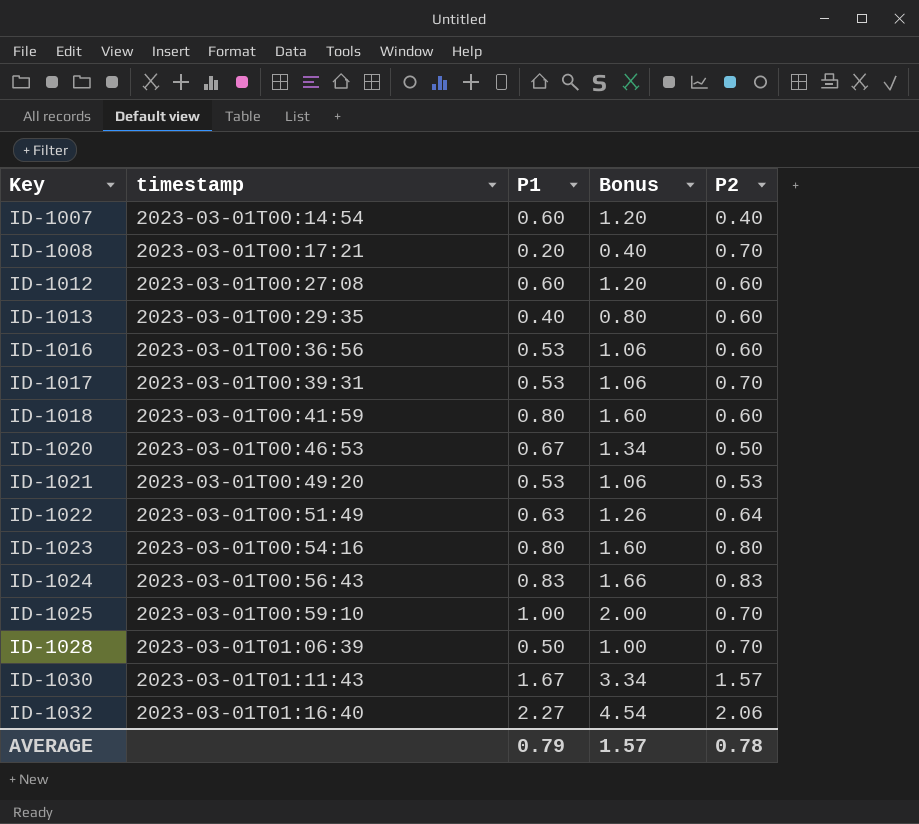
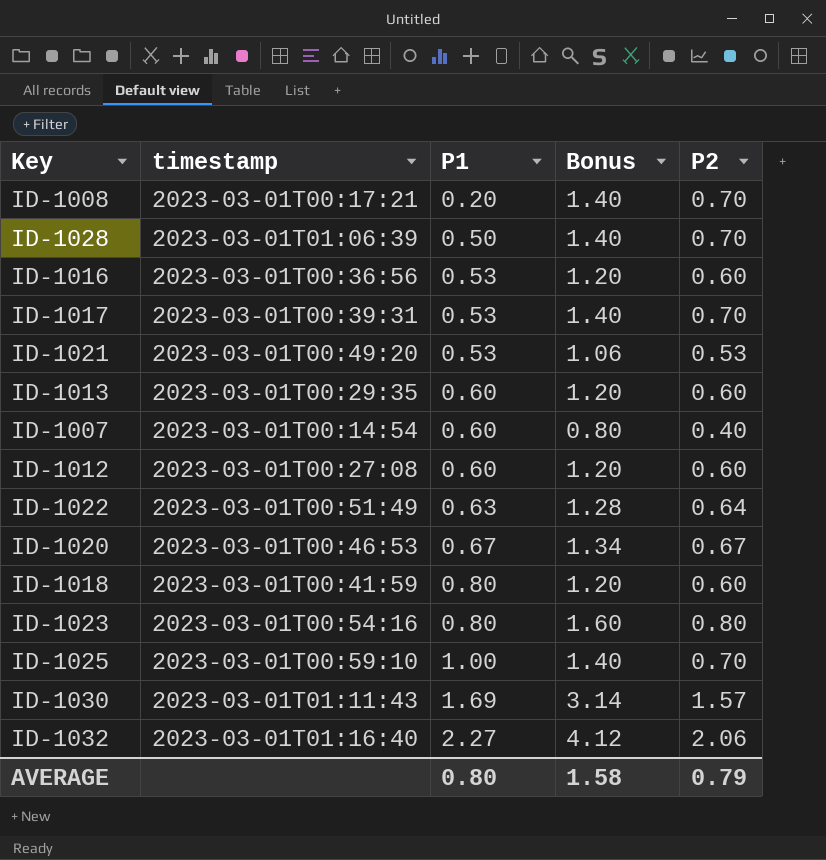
row order: Key ascending -> P1 ascending
column Bonus | formula: [P1] * 2 -> [P2] * 2
row ID-1024: 2023-03-01T00:56:43 | 0.83 | 1.66 | 0.83 -> none
ID-1013 | P1: 0.40 -> 0.60
ID-1020 | P2: 0.50 -> 0.67
ID-1030 | P1: 1.67 -> 1.69
AVERAGE | P1: 0.79 -> 0.80
AVERAGE | Bonus: 1.57 -> 1.58
AVERAGE | P2: 0.78 -> 0.79

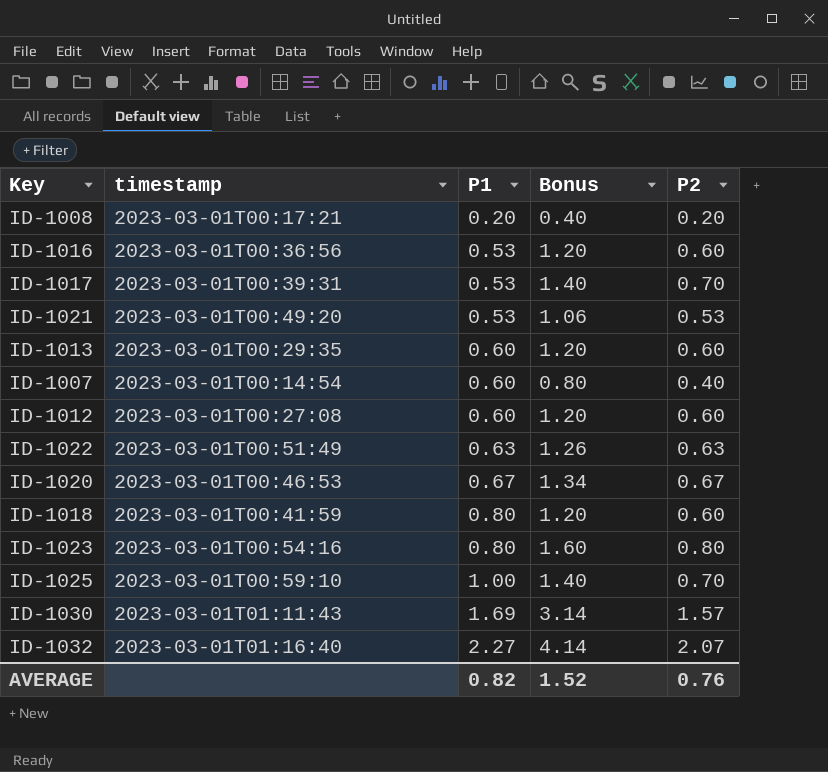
row ID-1028: 2023-03-01T01:06:39 | 0.50 | 1.40 | 0.70 -> none
ID-1008 | Bonus: 1.40 -> 0.40
ID-1008 | P2: 0.70 -> 0.20
ID-1022 | Bonus: 1.28 -> 1.26
ID-1022 | P2: 0.64 -> 0.63
ID-1032 | Bonus: 4.12 -> 4.14
ID-1032 | P2: 2.06 -> 2.07
AVERAGE | P1: 0.80 -> 0.82
AVERAGE | Bonus: 1.58 -> 1.52
AVERAGE | P2: 0.79 -> 0.76

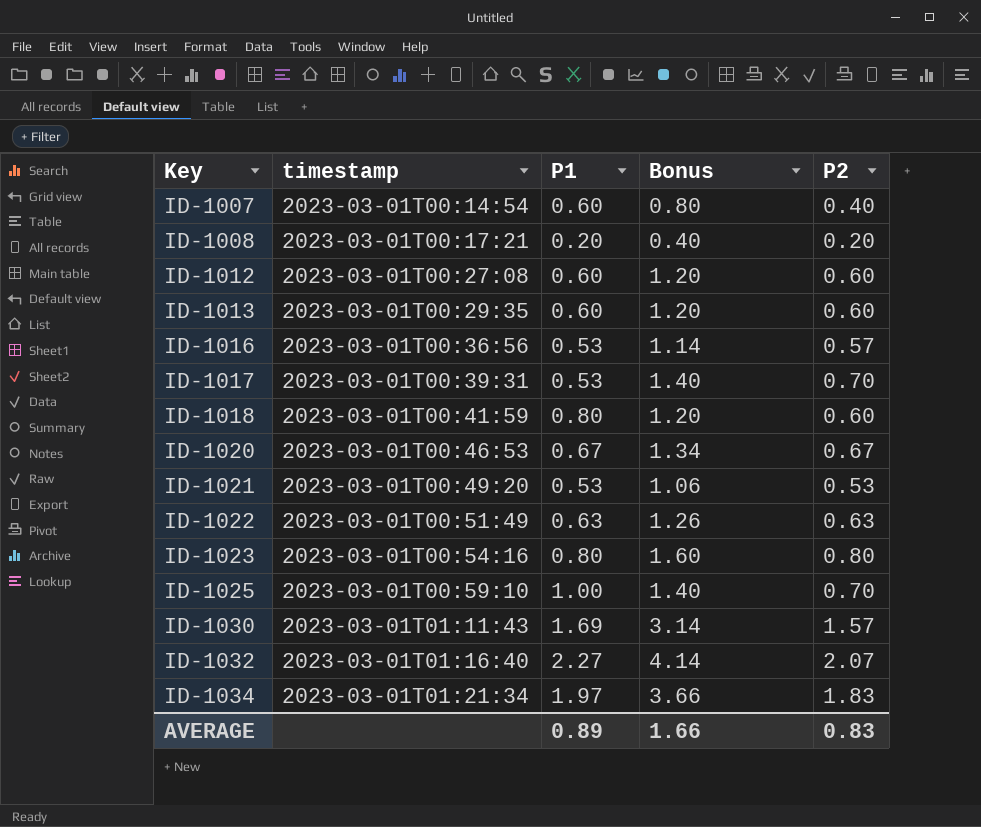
row order: P1 ascending -> Key ascending
ID-1016 | Bonus: 1.20 -> 1.14
ID-1016 | P2: 0.60 -> 0.57
row ID-1034: none -> 2023-03-01T01:21:34 | 1.97 | 3.66 | 1.83
AVERAGE | P1: 0.82 -> 0.89
AVERAGE | Bonus: 1.52 -> 1.66
AVERAGE | P2: 0.76 -> 0.83

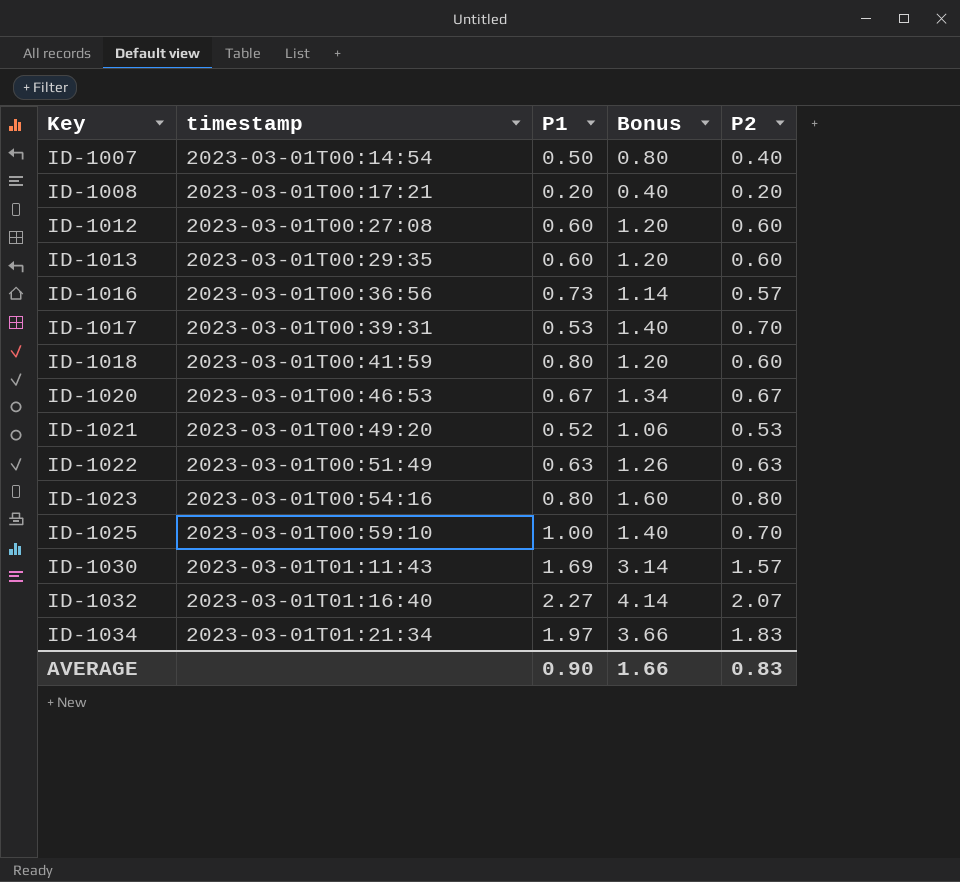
ID-1007 | P1: 0.60 -> 0.50
ID-1016 | P1: 0.53 -> 0.73
ID-1021 | P1: 0.53 -> 0.52
AVERAGE | P1: 0.89 -> 0.90

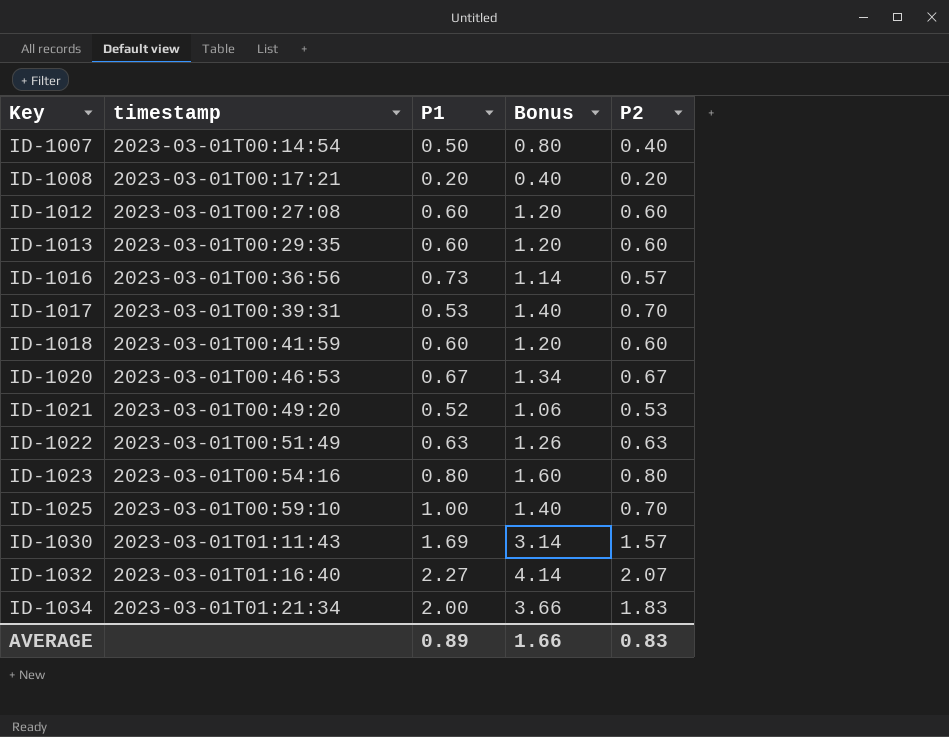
ID-1018 | P1: 0.80 -> 0.60
ID-1034 | P1: 1.97 -> 2.00
AVERAGE | P1: 0.90 -> 0.89

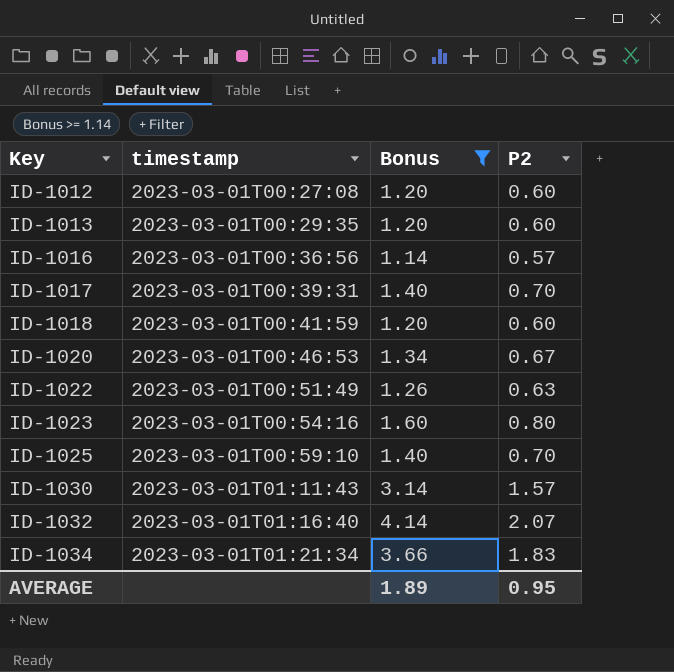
filter: none -> Bonus >= 1.14
column P1 | position: 3 -> none
AVERAGE | Bonus: 1.66 -> 1.89
AVERAGE | P2: 0.83 -> 0.95

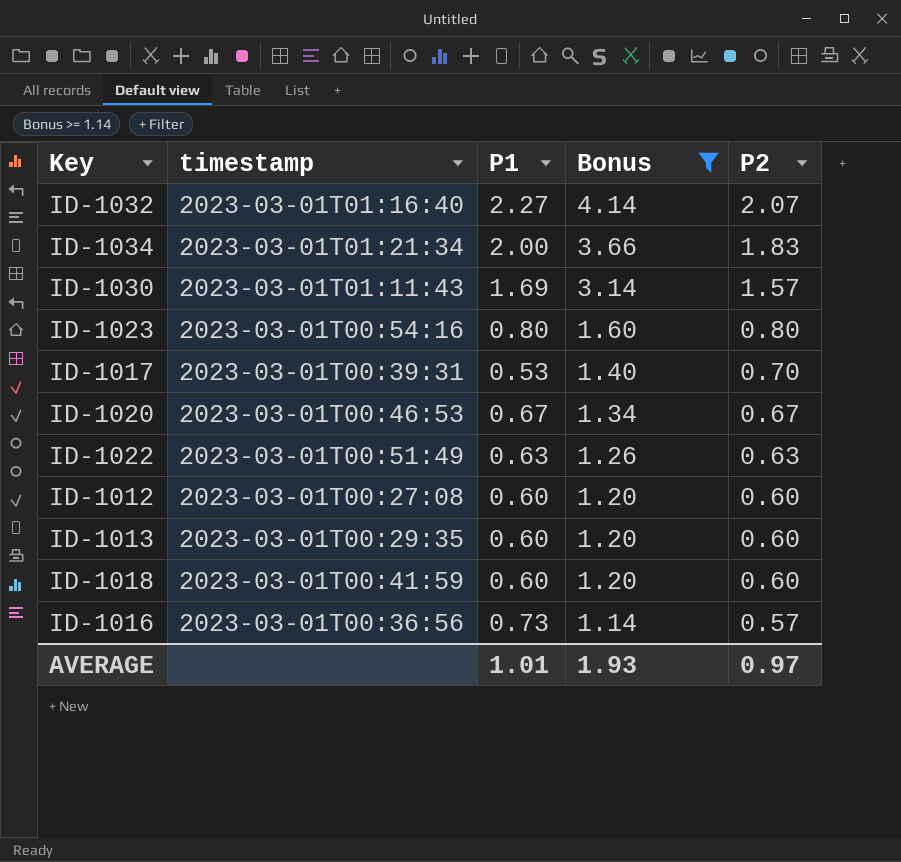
row order: Key ascending -> Bonus descending
column P1 | position: none -> 3
row ID-1025: 2023-03-01T00:59:10 | 1.40 | 0.70 -> none
AVERAGE | Bonus: 1.89 -> 1.93
AVERAGE | P2: 0.95 -> 0.97

